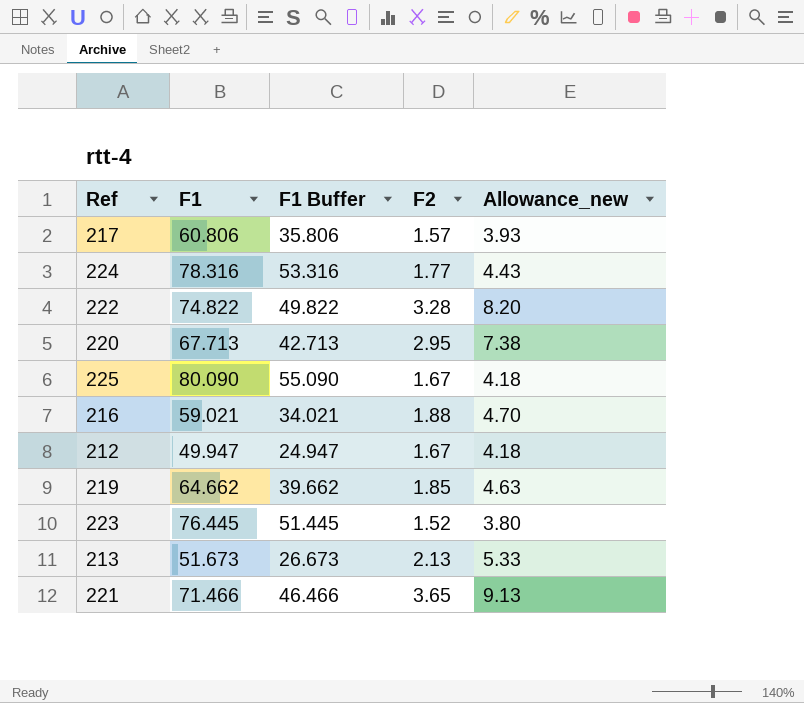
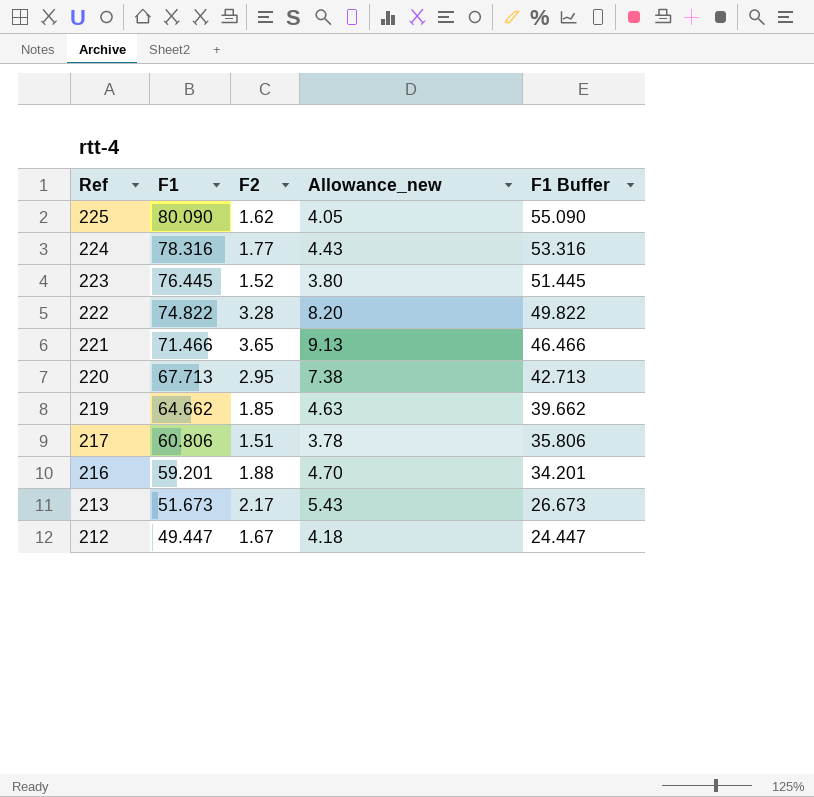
row order: none -> Ref descending
column F1 Buffer | position: 3 -> 5
225 | F2: 1.67 -> 1.62
225 | Allowance_new: 4.18 -> 4.05
217 | F2: 1.57 -> 1.51
217 | Allowance_new: 3.93 -> 3.78
216 | F1: 59.021 -> 59.201
216 | F1 Buffer: 34.021 -> 34.201
213 | F2: 2.13 -> 2.17
213 | Allowance_new: 5.33 -> 5.43
212 | F1: 49.947 -> 49.447
212 | F1 Buffer: 24.947 -> 24.447

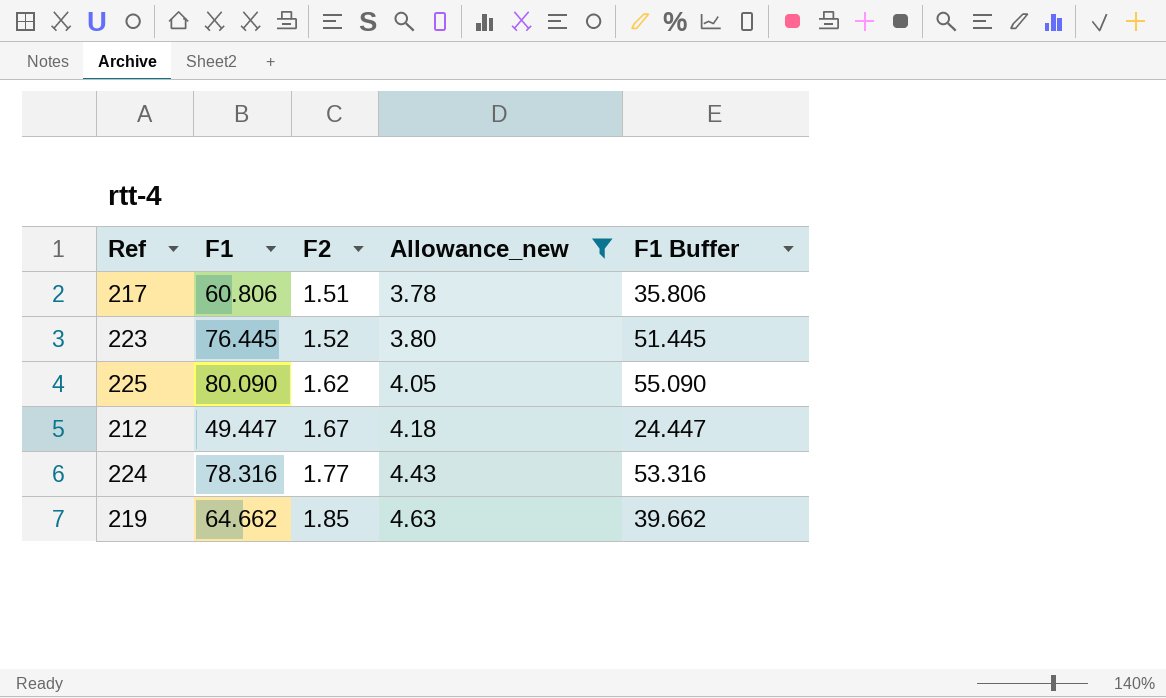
filter: none -> Allowance_new <= 4.63
row order: Ref descending -> F2 ascending

